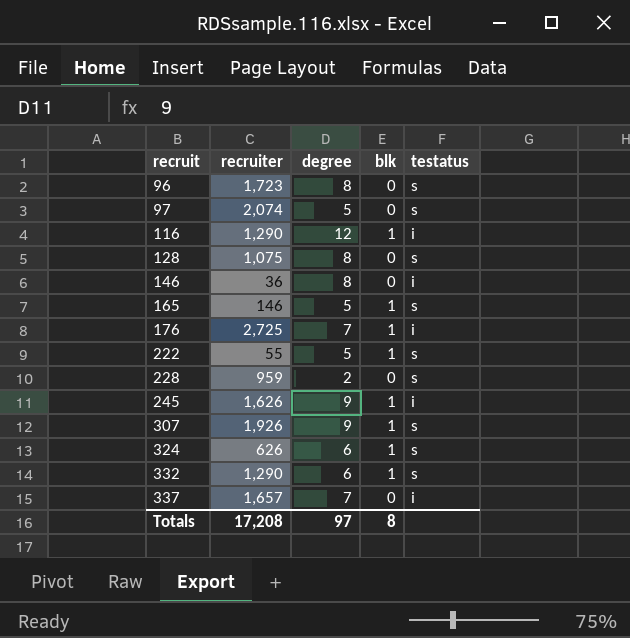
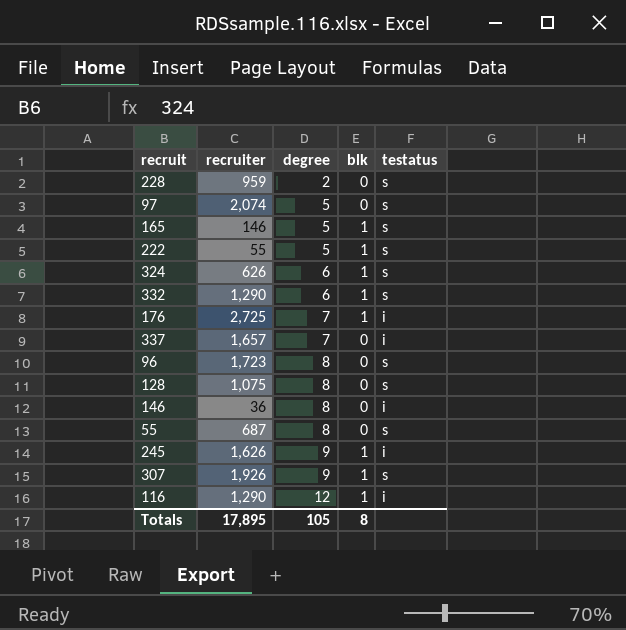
row order: recruit ascending -> degree ascending
row 55: none -> 687 | 8 | 0 | s
Totals | recruiter: 17,208 -> 17,895
Totals | degree: 97 -> 105

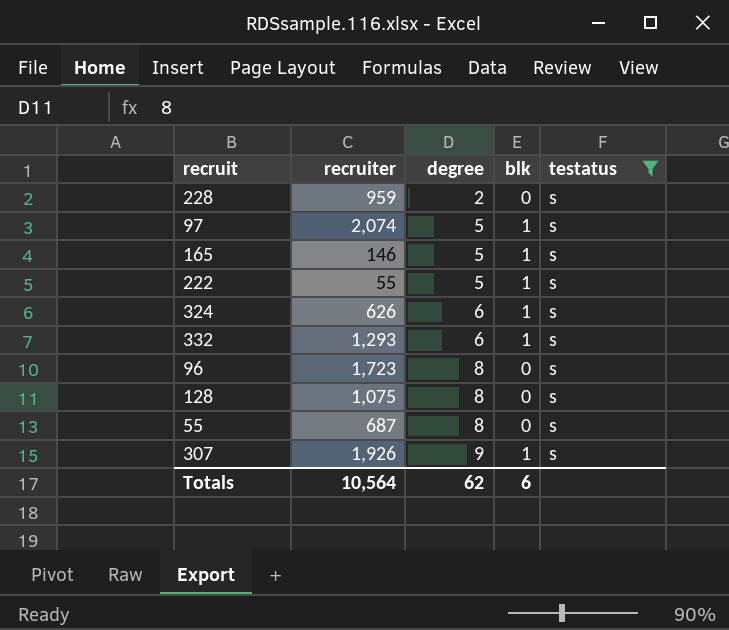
filter: none -> testatus = s
97 | blk: 0 -> 1
332 | recruiter: 1,290 -> 1,293
Totals | recruiter: 17,895 -> 10,564
Totals | degree: 105 -> 62
Totals | blk: 8 -> 6

